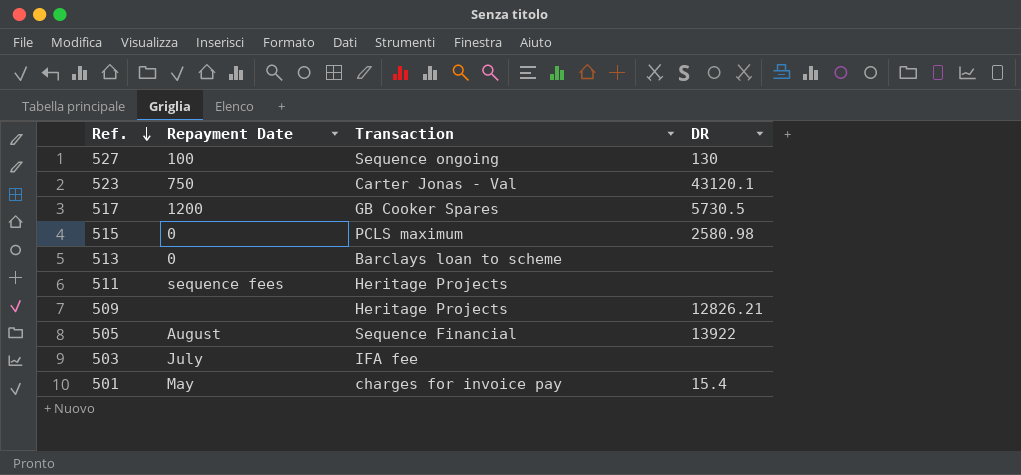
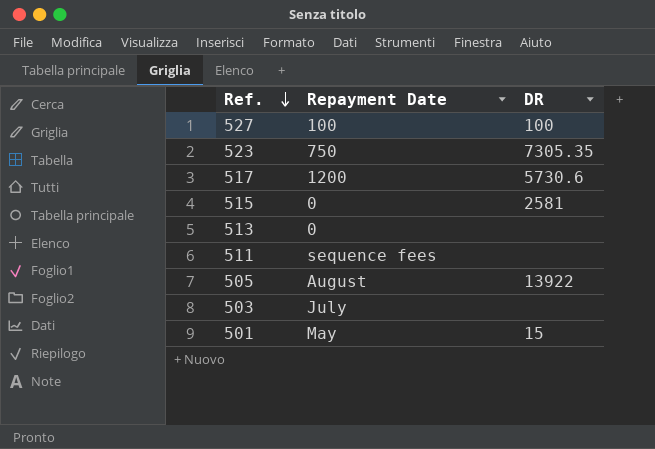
column Transaction | position: 3 -> none
row 509: none | Heritage Projects | 12826.21 -> none
527 | DR: 130 -> 100
523 | DR: 43120.1 -> 7305.35
517 | DR: 5730.5 -> 5730.6
515 | DR: 2580.98 -> 2581
501 | DR: 15.4 -> 15

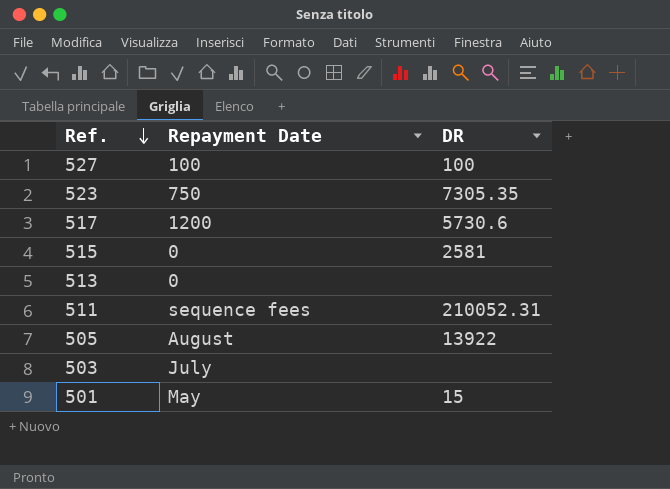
511 | DR: none -> 210052.31

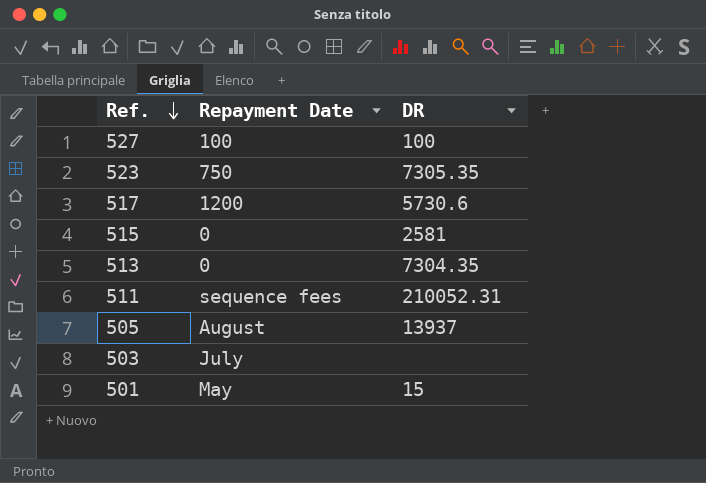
513 | DR: none -> 7304.35
505 | DR: 13922 -> 13937

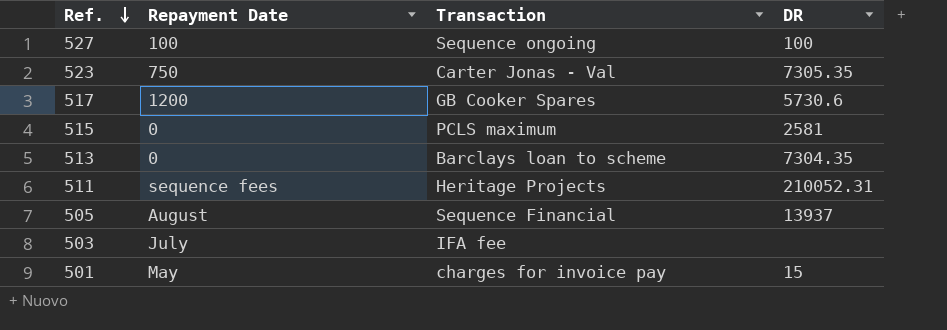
column Transaction | position: none -> 3

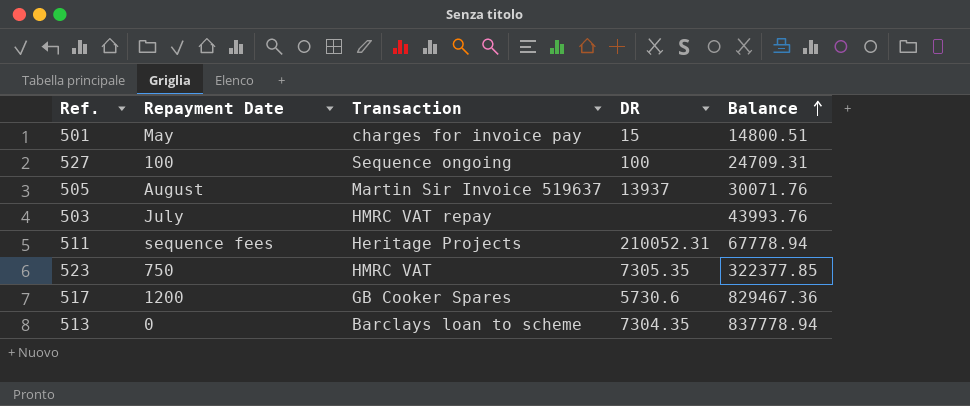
row order: Ref. descending -> Balance ascending
column Balance | position: none -> 5
row 515: 0 | PCLS maximum | 2581 -> none
505 | Transaction: Sequence Financial -> Martin Sir Invoice 519637
503 | Transaction: IFA fee -> HMRC VAT repay
523 | Transaction: Carter Jonas - Val -> HMRC VAT

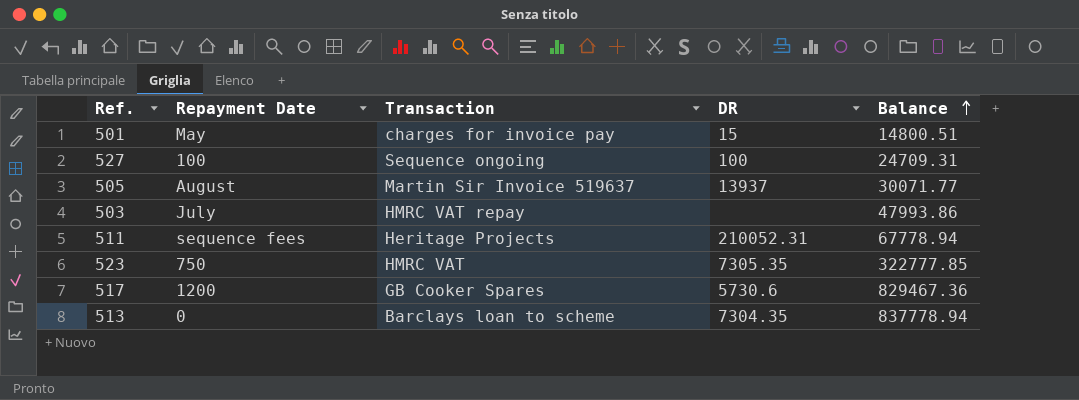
505 | Balance: 30071.76 -> 30071.77
503 | Balance: 43993.76 -> 47993.86
523 | Balance: 322377.85 -> 322777.85

